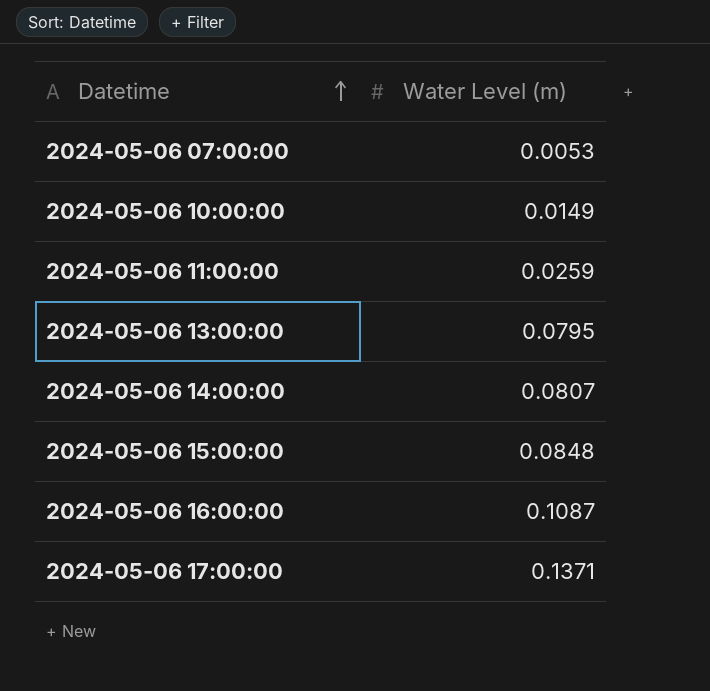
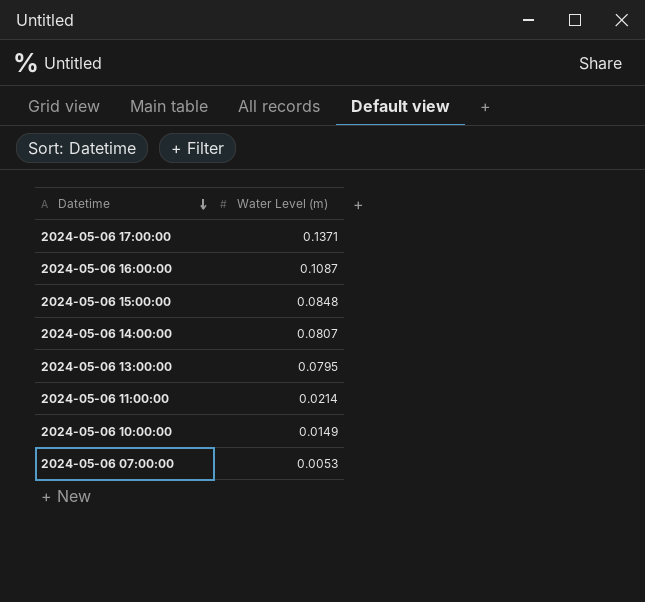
row order: Datetime ascending -> Datetime descending
2024-05-06 11:00:00 | Water Level (m): 0.0259 -> 0.0214

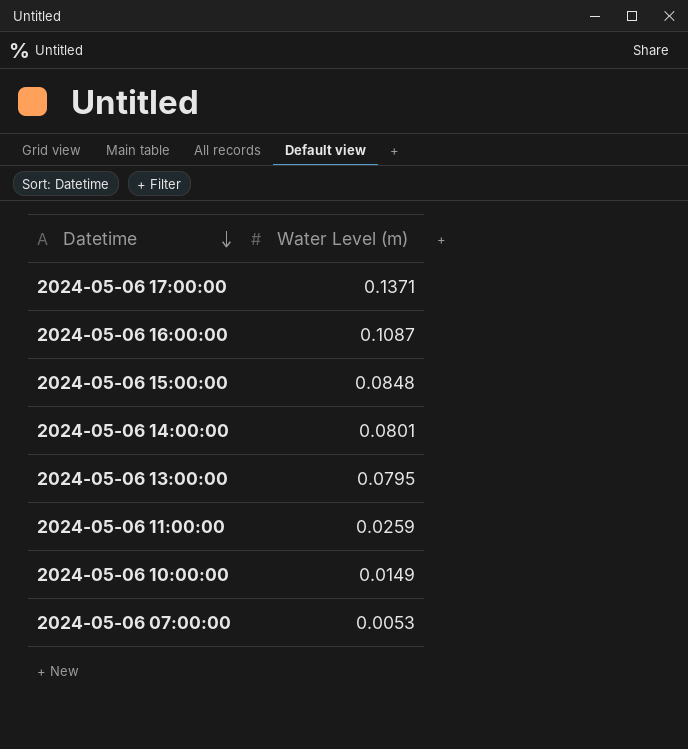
2024-05-06 14:00:00 | Water Level (m): 0.0807 -> 0.0801
2024-05-06 11:00:00 | Water Level (m): 0.0214 -> 0.0259

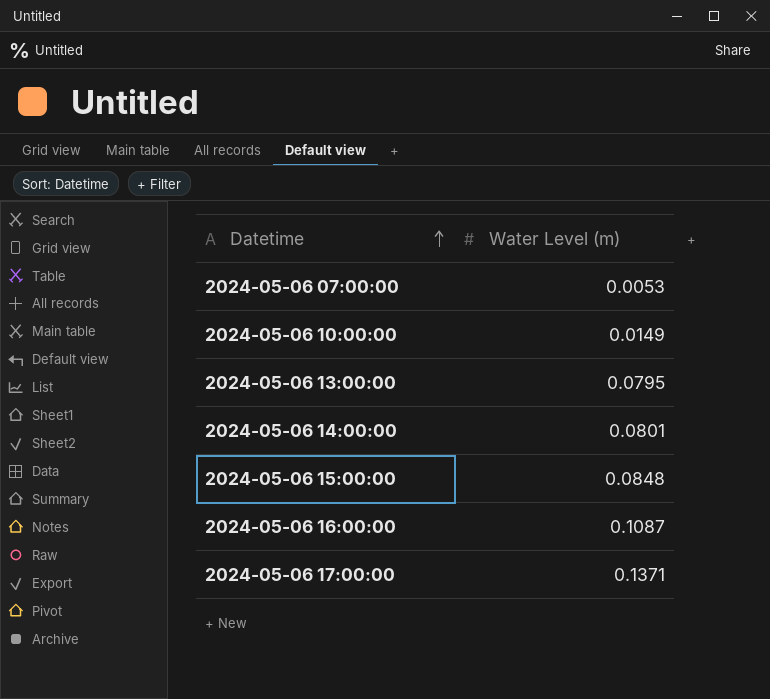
row order: Datetime descending -> Datetime ascending
row 2024-05-06 11:00:00: 0.0259 -> none

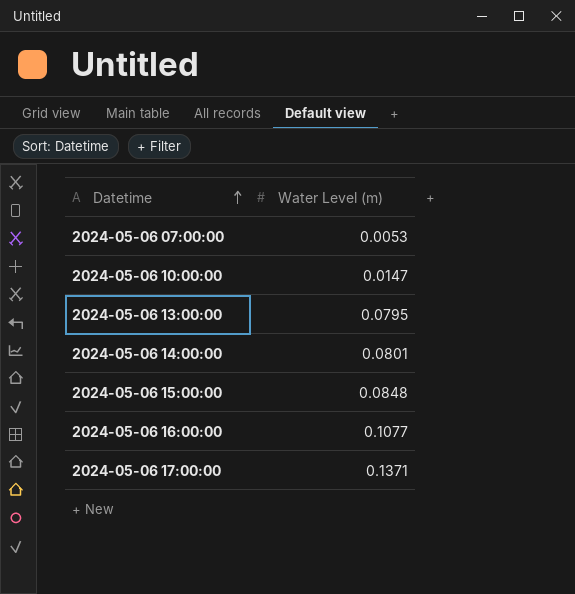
2024-05-06 10:00:00 | Water Level (m): 0.0149 -> 0.0147
2024-05-06 16:00:00 | Water Level (m): 0.1087 -> 0.1077

